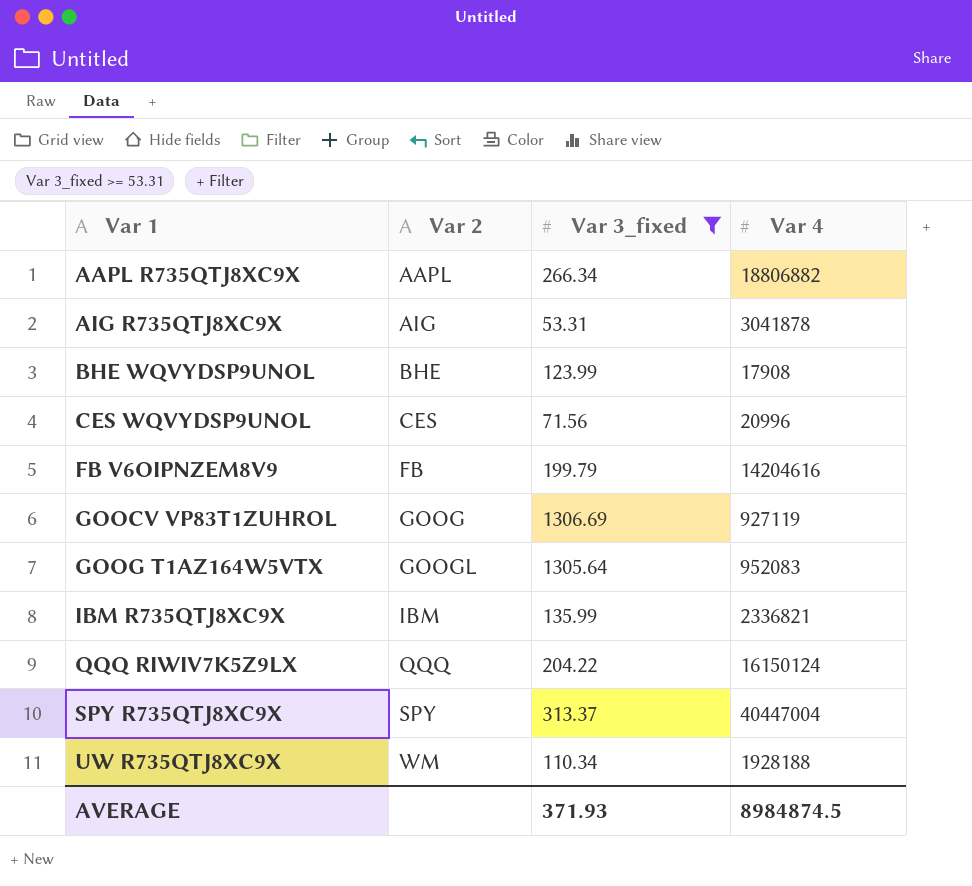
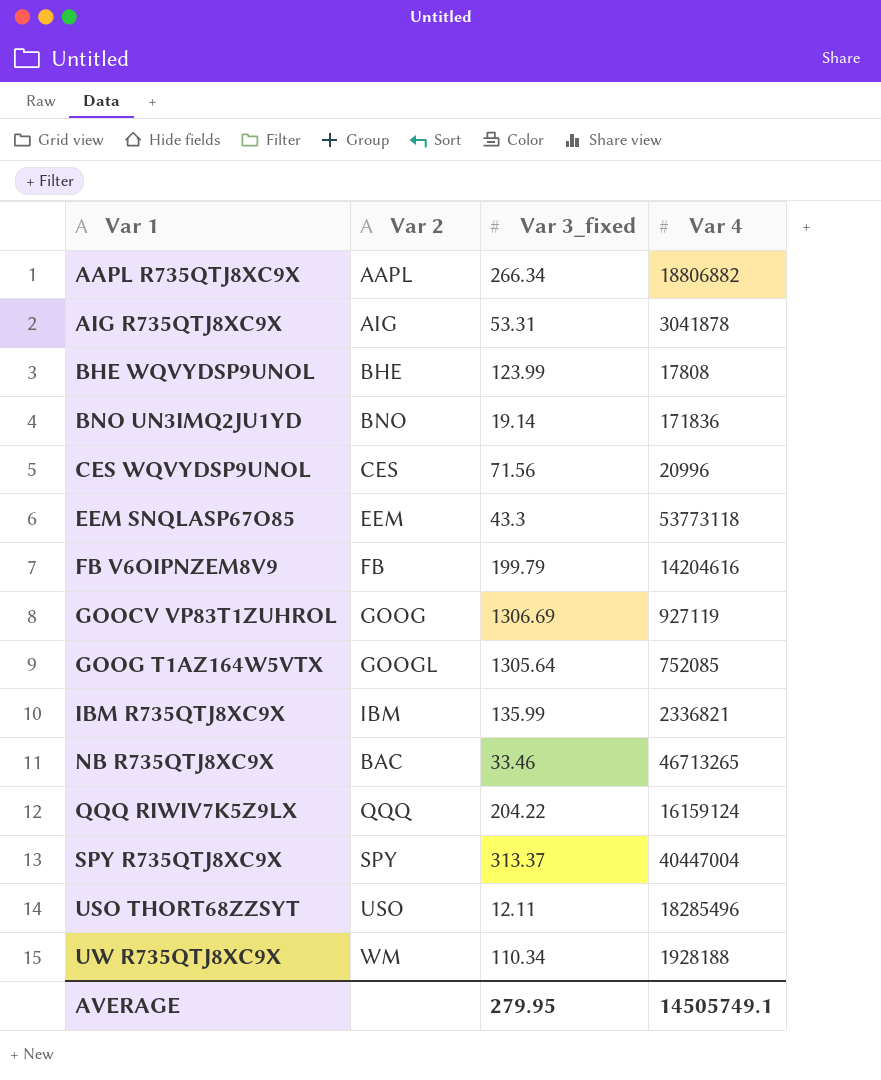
filter: Var 3_fixed >= 53.31 -> none
BHE WQVYDSP9UNOL | Var 4: 17908 -> 17808
GOOG T1AZ164W5VTX | Var 4: 952083 -> 752085
QQQ RIWIV7K5Z9LX | Var 4: 16150124 -> 16159124
AVERAGE | Var 3_fixed: 371.93 -> 279.95
AVERAGE | Var 4: 8984874.5 -> 14505749.1

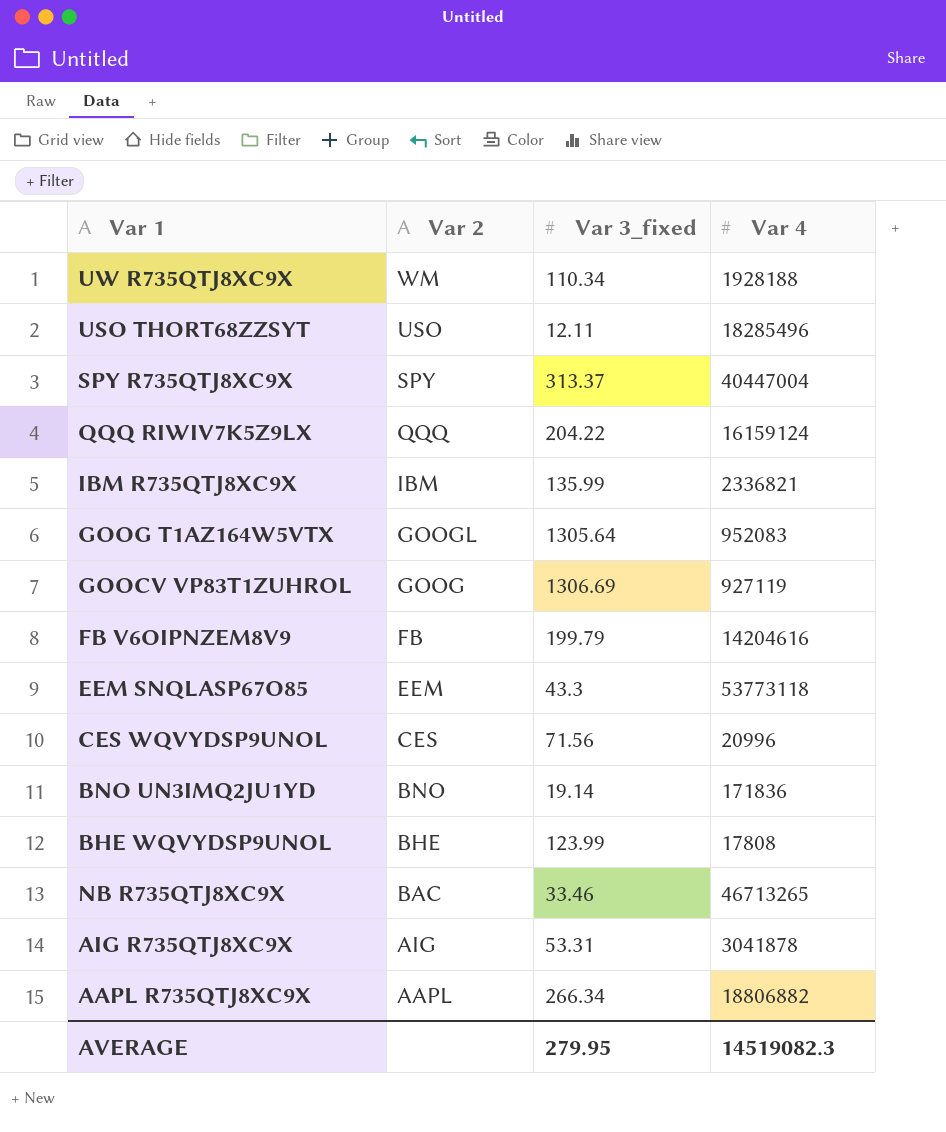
row order: Var 1 ascending -> Var 2 descending
GOOG T1AZ164W5VTX | Var 4: 752085 -> 952083
AVERAGE | Var 4: 14505749.1 -> 14519082.3

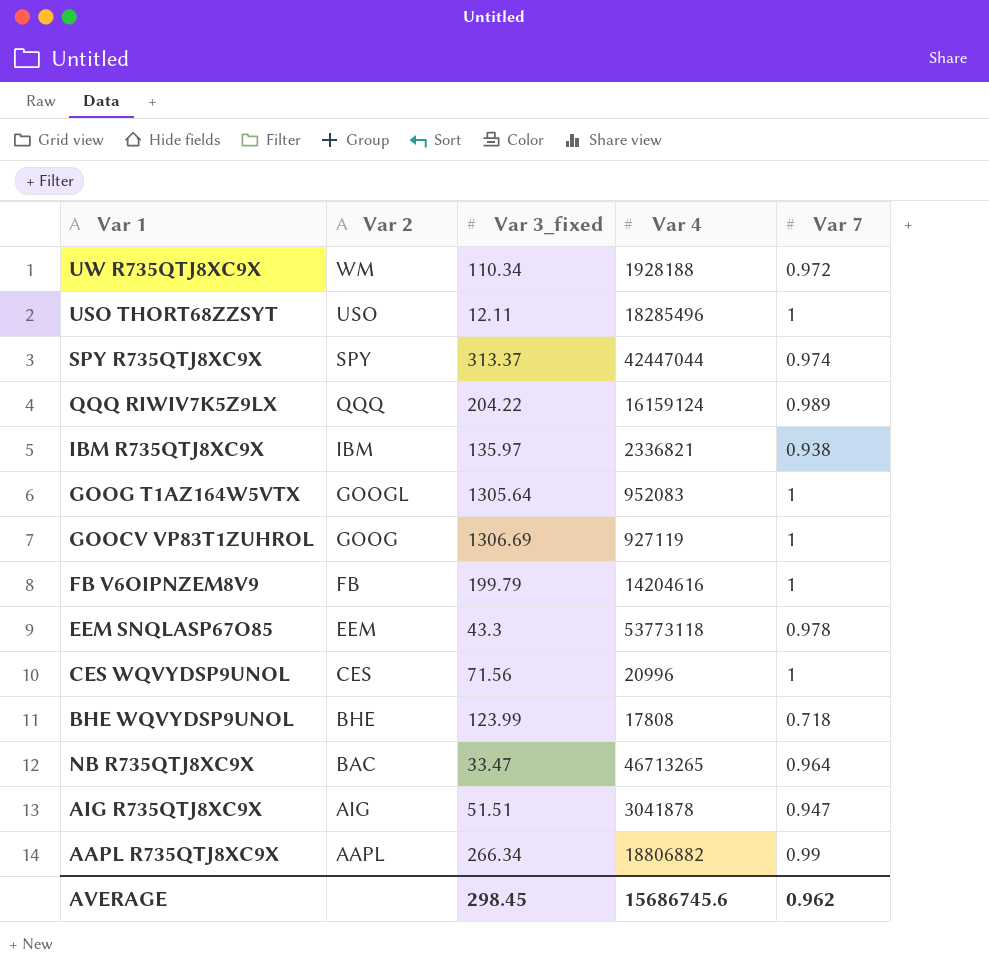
column Var 7 | position: none -> 5
row BNO UN3IMQ2JU1YD: BNO | 19.14 | 171836 -> none
SPY R735QTJ8XC9X | Var 4: 40447004 -> 42447044
IBM R735QTJ8XC9X | Var 3_fixed: 135.99 -> 135.97
NB R735QTJ8XC9X | Var 3_fixed: 33.46 -> 33.47
AIG R735QTJ8XC9X | Var 3_fixed: 53.31 -> 51.51
AVERAGE | Var 3_fixed: 279.95 -> 298.45
AVERAGE | Var 4: 14519082.3 -> 15686745.6

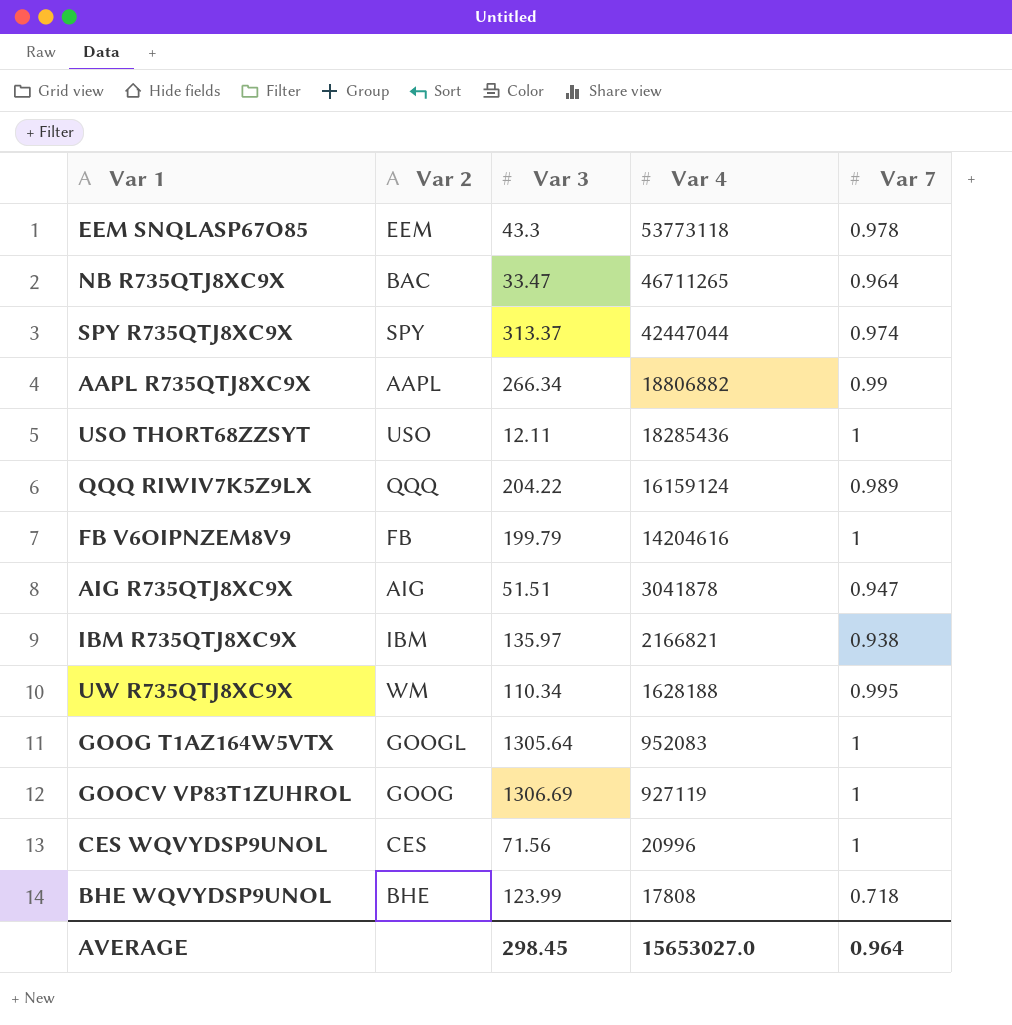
row order: Var 2 descending -> Var 4 descending
column name: Var 3_fixed -> Var 3
NB R735QTJ8XC9X | Var 4: 46713265 -> 46711265
USO THORT68ZZSYT | Var 4: 18285496 -> 18285436
IBM R735QTJ8XC9X | Var 4: 2336821 -> 2166821
UW R735QTJ8XC9X | Var 4: 1928188 -> 1628188
UW R735QTJ8XC9X | Var 7: 0.972 -> 0.995
AVERAGE | Var 4: 15686745.6 -> 15653027.0
AVERAGE | Var 7: 0.962 -> 0.964

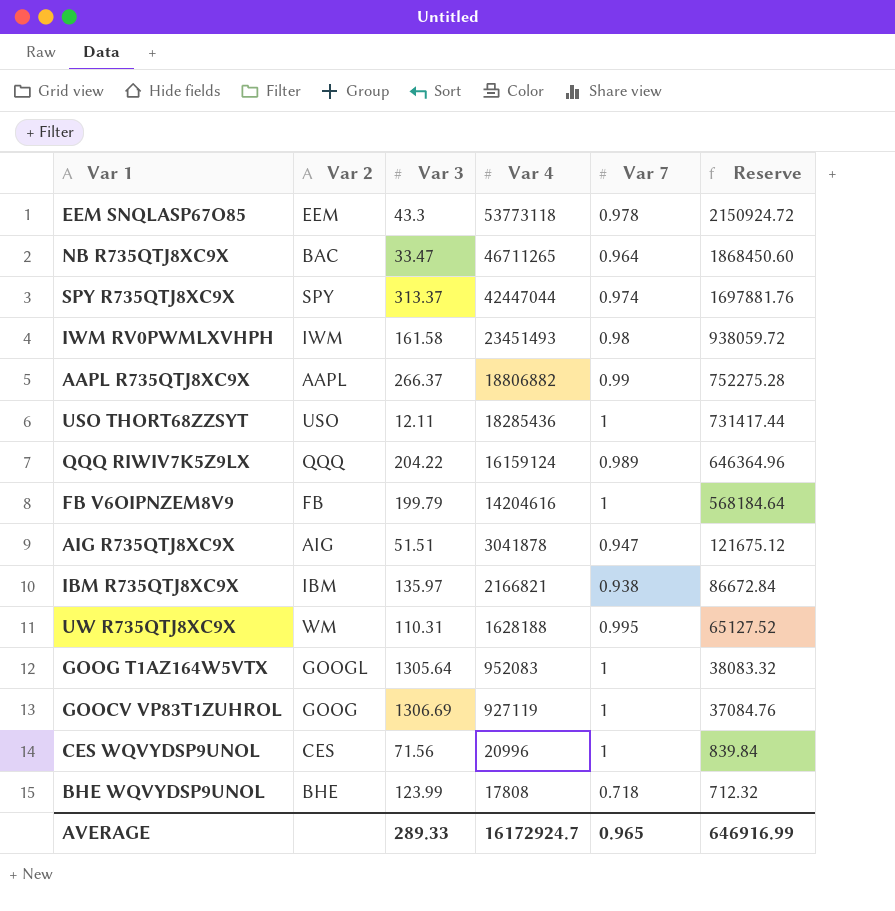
column Reserve | formula: none -> [Var 4] * 0.04
row IWM RV0PWMLXVHPH: none -> IWM | 161.58 | 23451493 | 0.98 | 938059.72
AAPL R735QTJ8XC9X | Var 3: 266.34 -> 266.37
UW R735QTJ8XC9X | Var 3: 110.34 -> 110.31
AVERAGE | Var 3: 298.45 -> 289.33
AVERAGE | Var 4: 15653027.0 -> 16172924.7
AVERAGE | Var 7: 0.964 -> 0.965

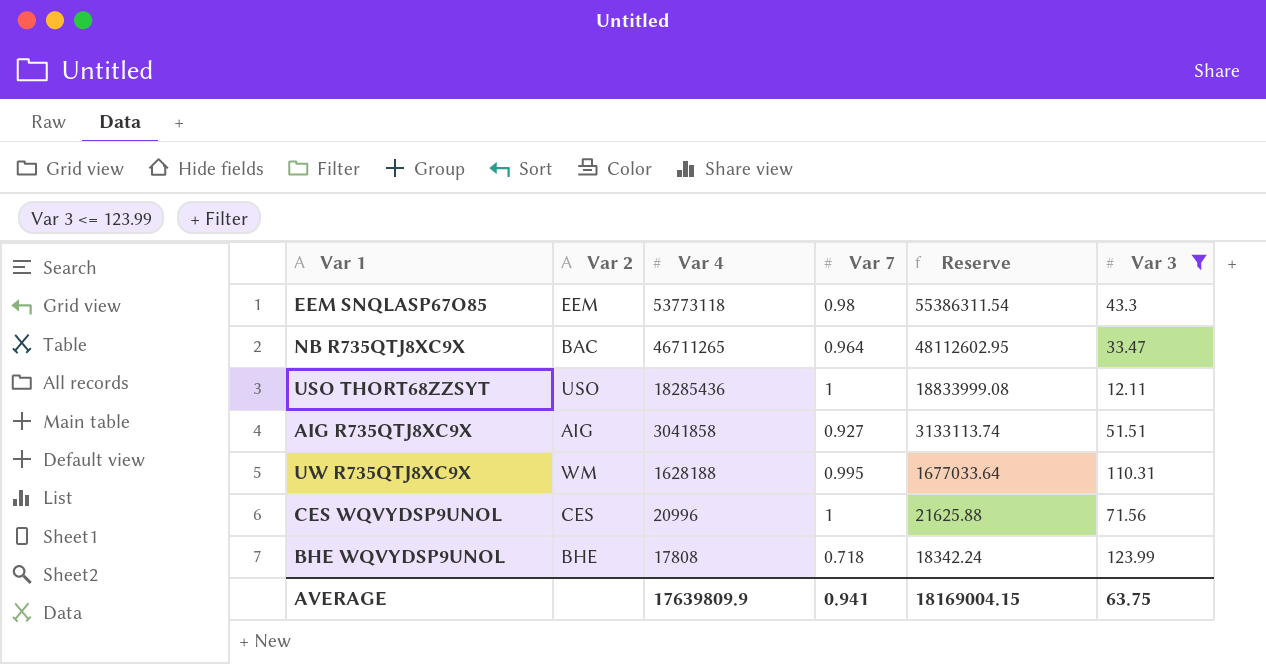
filter: none -> Var 3 <= 123.99
column Reserve | formula: [Var 4] * 0.04 -> [Var 4] * 1.03
column Var 3 | position: 3 -> 6
EEM SNQLASP67O85 | Var 7: 0.978 -> 0.98
AIG R735QTJ8XC9X | Var 4: 3041878 -> 3041858
AIG R735QTJ8XC9X | Var 7: 0.947 -> 0.927
AVERAGE | Var 4: 16172924.7 -> 17639809.9
AVERAGE | Var 7: 0.965 -> 0.941
AVERAGE | Reserve: 646916.99 -> 18169004.15
AVERAGE | Var 3: 289.33 -> 63.75

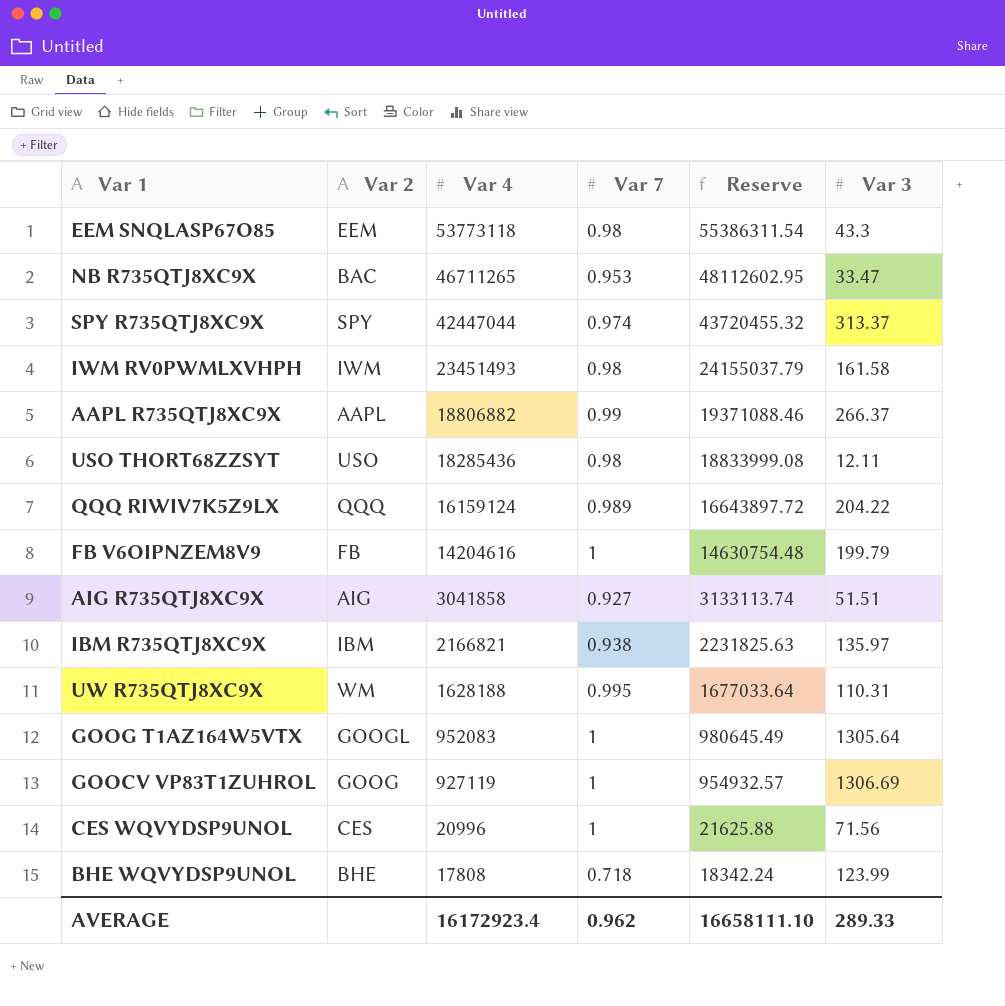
filter: Var 3 <= 123.99 -> none
NB R735QTJ8XC9X | Var 7: 0.964 -> 0.953
USO THORT68ZZSYT | Var 7: 1 -> 0.98
AVERAGE | Var 4: 17639809.9 -> 16172923.4
AVERAGE | Var 7: 0.941 -> 0.962
AVERAGE | Reserve: 18169004.15 -> 16658111.10
AVERAGE | Var 3: 63.75 -> 289.33

